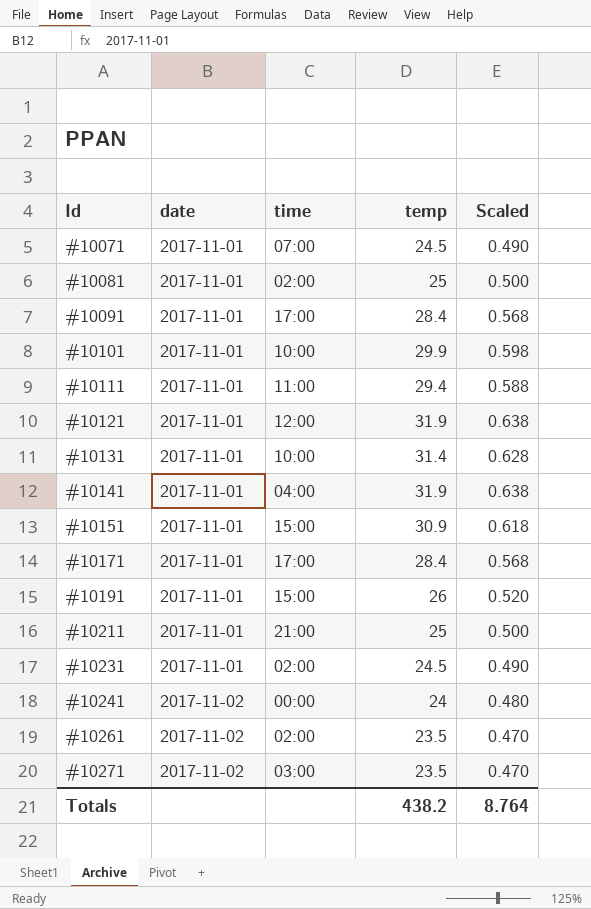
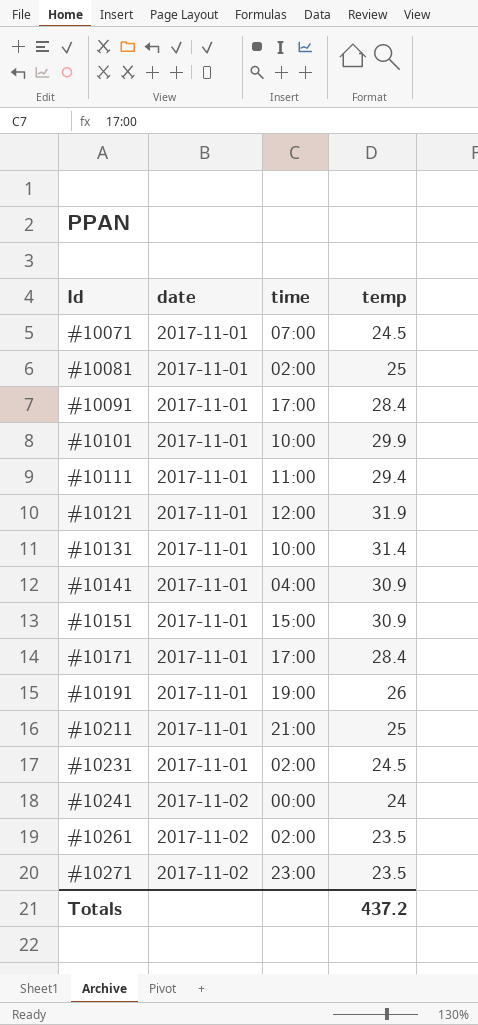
column Scaled | formula: [temp] * 0.02 -> none
#10141 | temp: 31.9 -> 30.9
#10191 | time: 15:00 -> 19:00
#10271 | time: 03:00 -> 23:00
Totals | temp: 438.2 -> 437.2

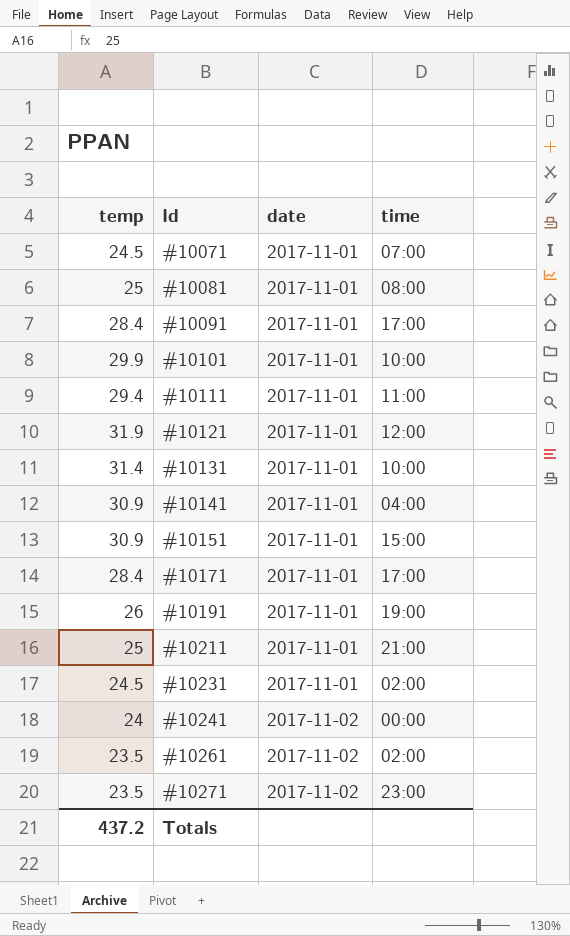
column temp | position: 4 -> 1
#10081 | time: 02:00 -> 08:00

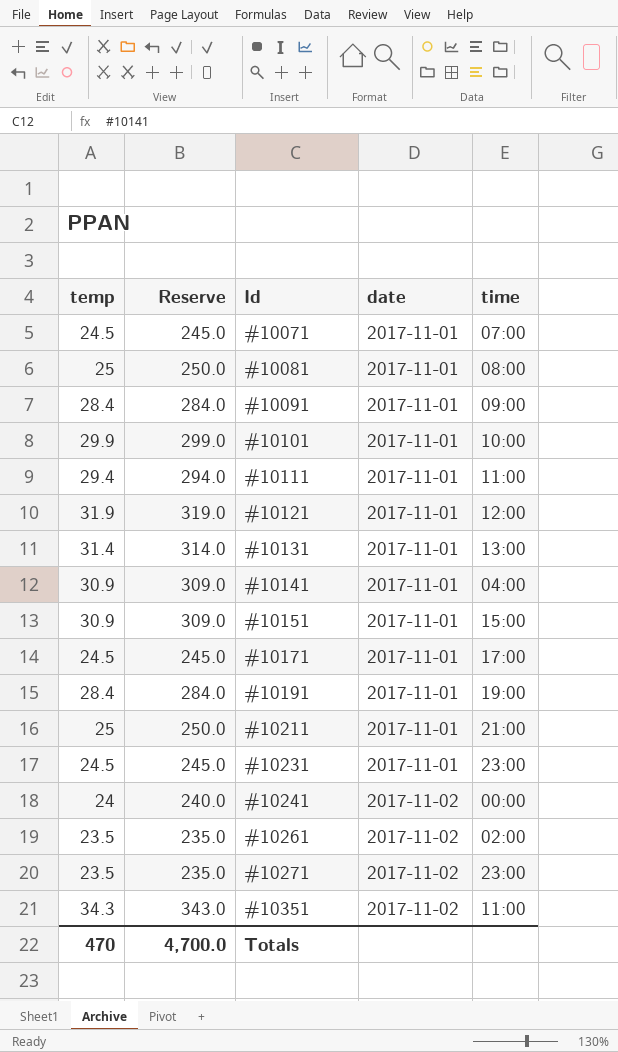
column Reserve | formula: none -> [temp] * 10
#10091 | time: 17:00 -> 09:00
#10131 | time: 10:00 -> 13:00
#10171 | temp: 28.4 -> 24.5
#10191 | temp: 26 -> 28.4
#10231 | time: 02:00 -> 23:00
row #10351: none -> 34.3 | 343.0 | 2017-11-02 | 11:00
Totals | temp: 437.2 -> 470

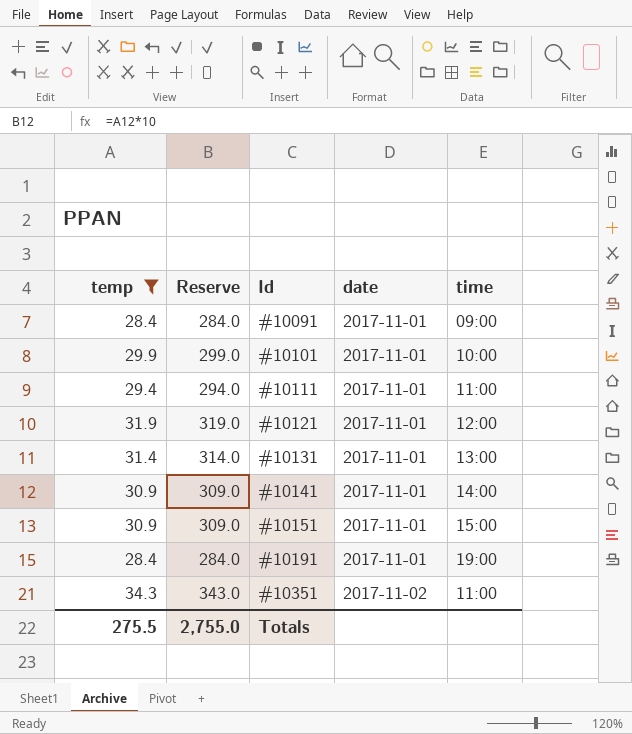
filter: none -> temp >= 28.4
#10141 | time: 04:00 -> 14:00
Totals | temp: 470 -> 275.5
Totals | Reserve: 4,700.0 -> 2,755.0

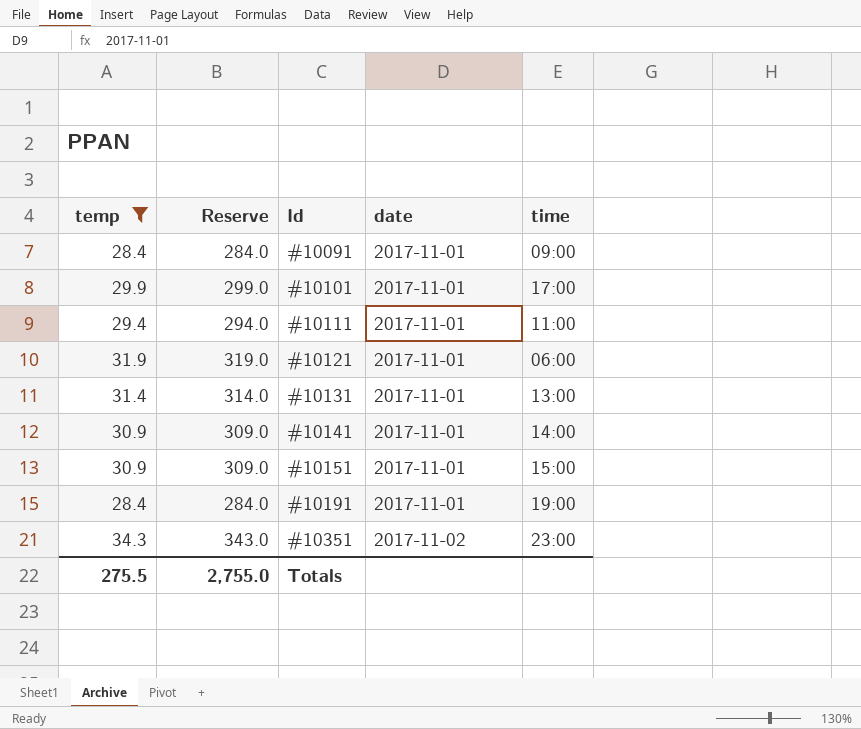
#10101 | time: 10:00 -> 17:00
#10121 | time: 12:00 -> 06:00
#10351 | time: 11:00 -> 23:00

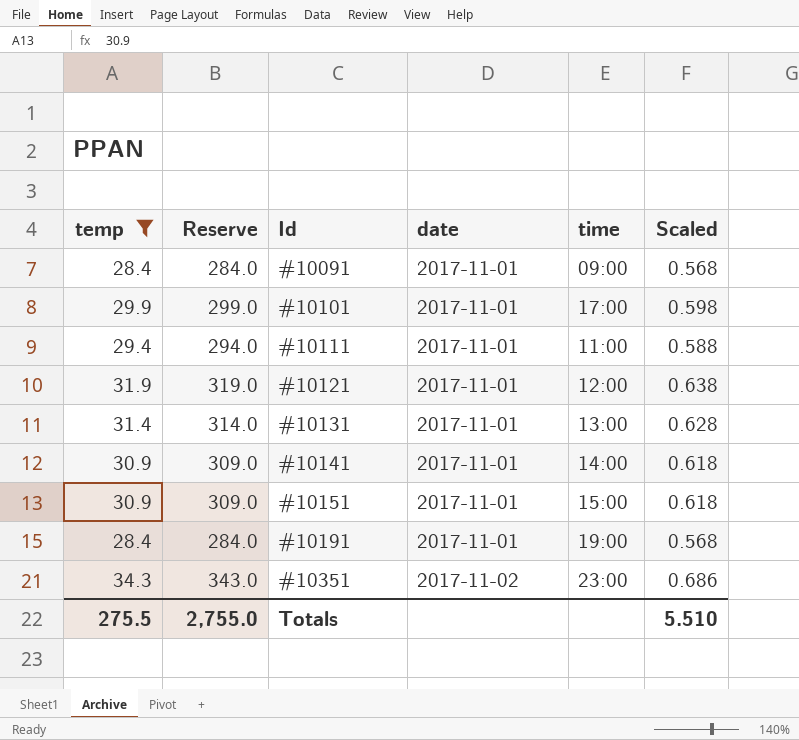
column Scaled | formula: none -> [temp] * 0.02
#10121 | time: 06:00 -> 12:00

